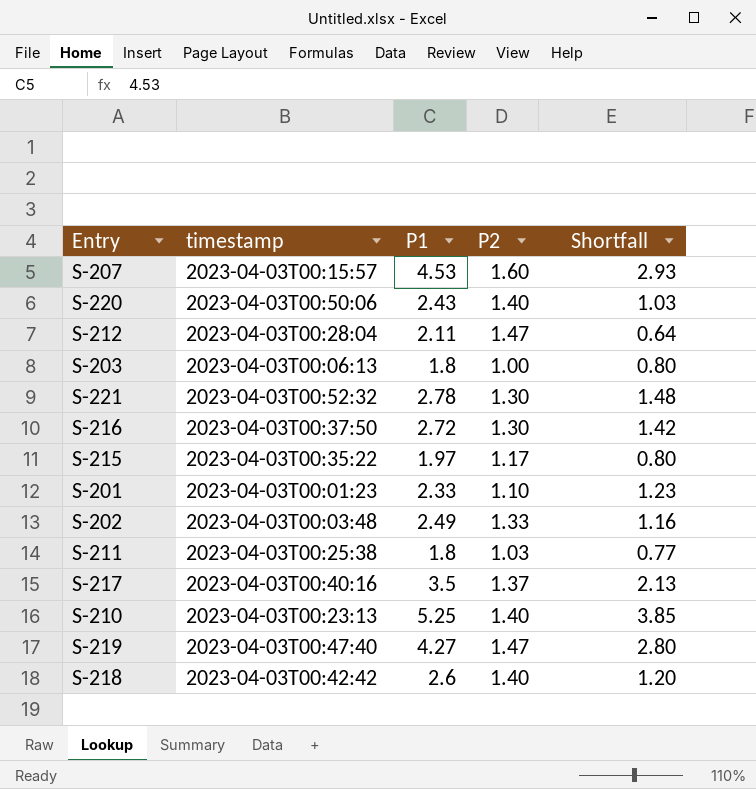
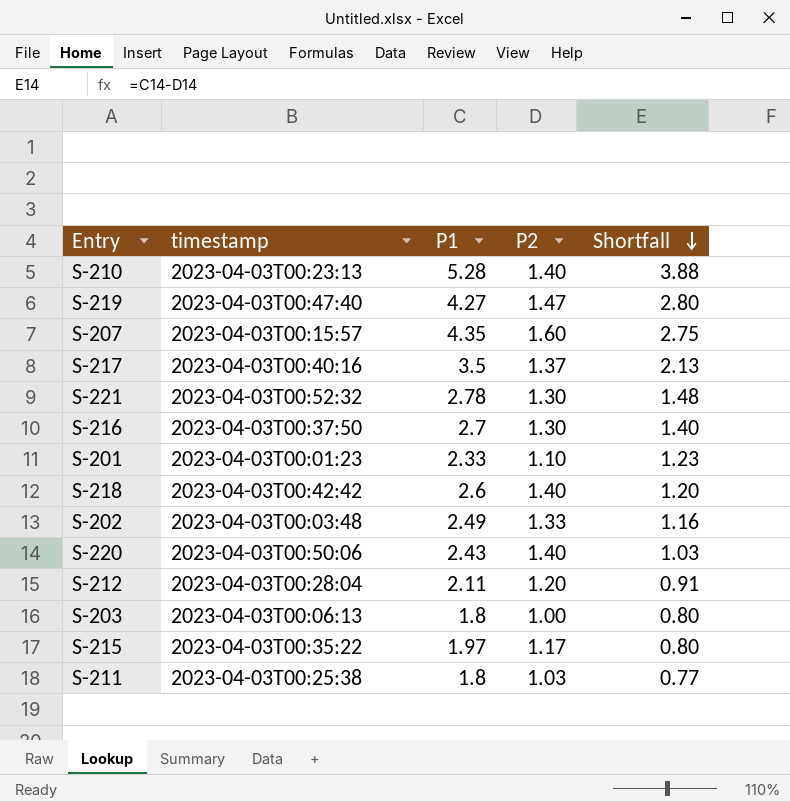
row order: none -> Shortfall descending
S-210 | P1: 5.25 -> 5.28
S-210 | Shortfall: 3.85 -> 3.88
S-207 | P1: 4.53 -> 4.35
S-207 | Shortfall: 2.93 -> 2.75
S-216 | P1: 2.72 -> 2.7
S-216 | Shortfall: 1.42 -> 1.40
S-212 | P2: 1.47 -> 1.20
S-212 | Shortfall: 0.64 -> 0.91

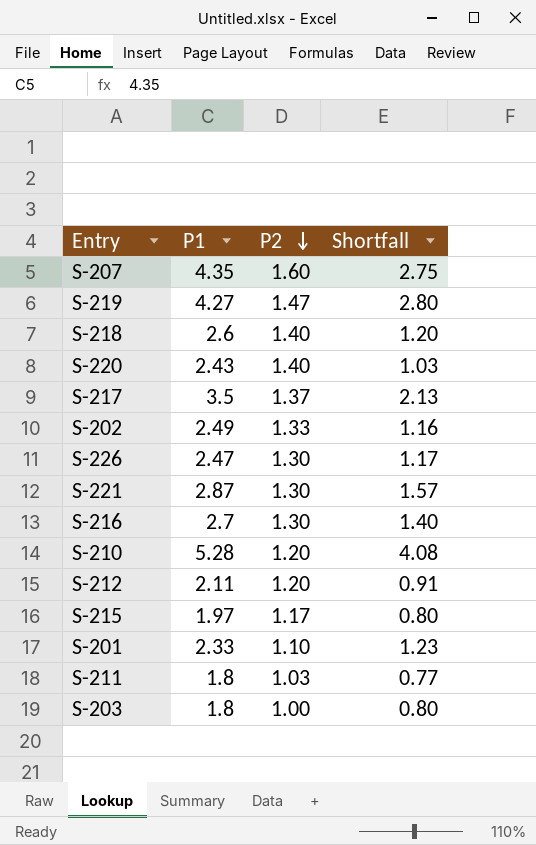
row order: Shortfall descending -> P2 descending
column timestamp | position: 2 -> none
row S-226: none -> 2.47 | 1.30 | 1.17
S-221 | P1: 2.78 -> 2.87
S-221 | Shortfall: 1.48 -> 1.57
S-210 | P2: 1.40 -> 1.20
S-210 | Shortfall: 3.88 -> 4.08

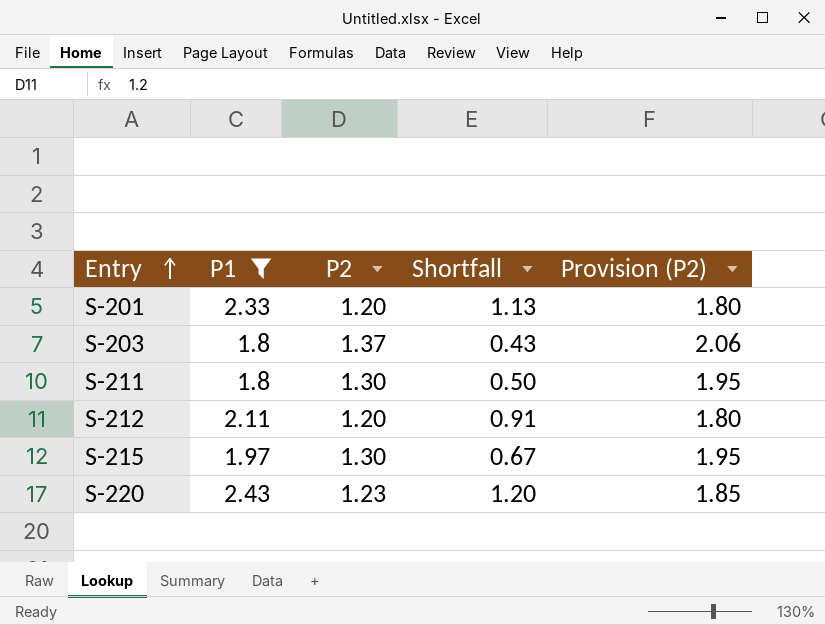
filter: none -> P1 <= 2.43
row order: P2 descending -> Entry ascending
column Provision (P2) | formula: none -> [P2] * 1.5
S-201 | P2: 1.10 -> 1.20
S-201 | Shortfall: 1.23 -> 1.13
S-203 | P2: 1.00 -> 1.37
S-203 | Shortfall: 0.80 -> 0.43
S-211 | P2: 1.03 -> 1.30
S-211 | Shortfall: 0.77 -> 0.50
S-215 | P2: 1.17 -> 1.30
S-215 | Shortfall: 0.80 -> 0.67
S-220 | P2: 1.40 -> 1.23
S-220 | Shortfall: 1.03 -> 1.20

